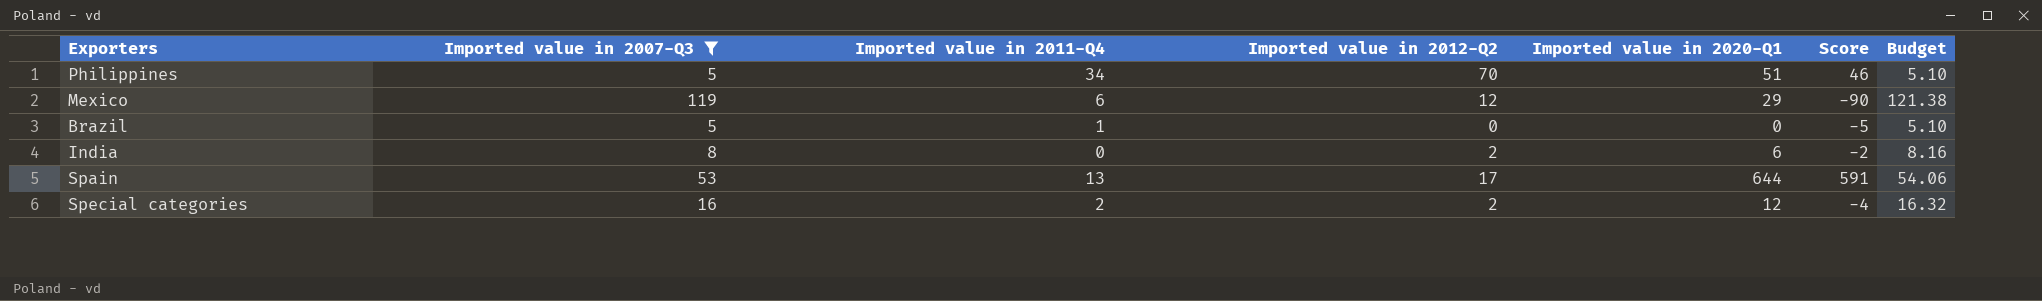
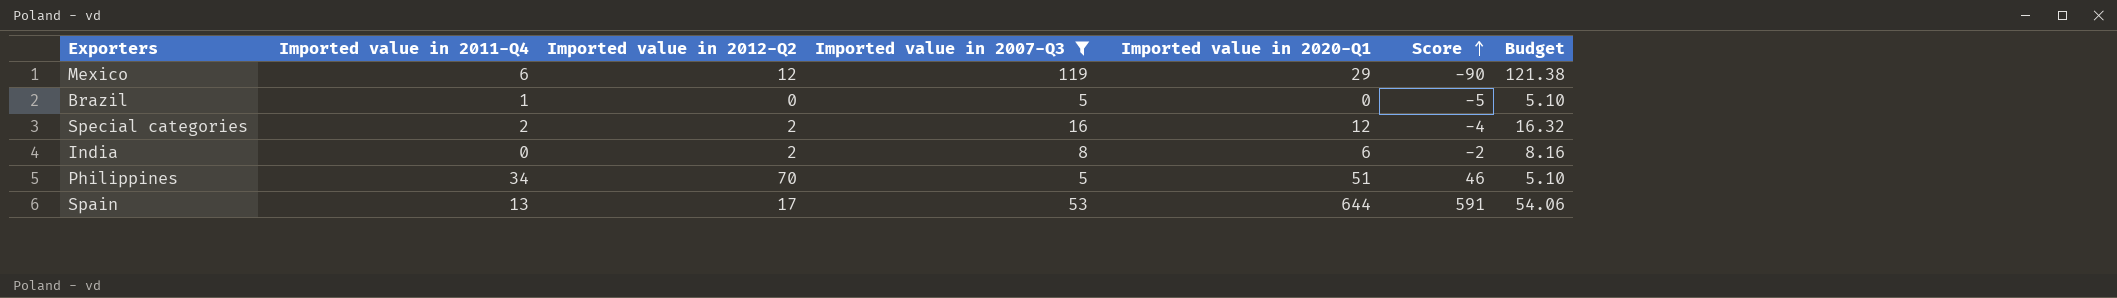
row order: none -> Score ascending
column Imported value in 2007-Q3 | position: 2 -> 4

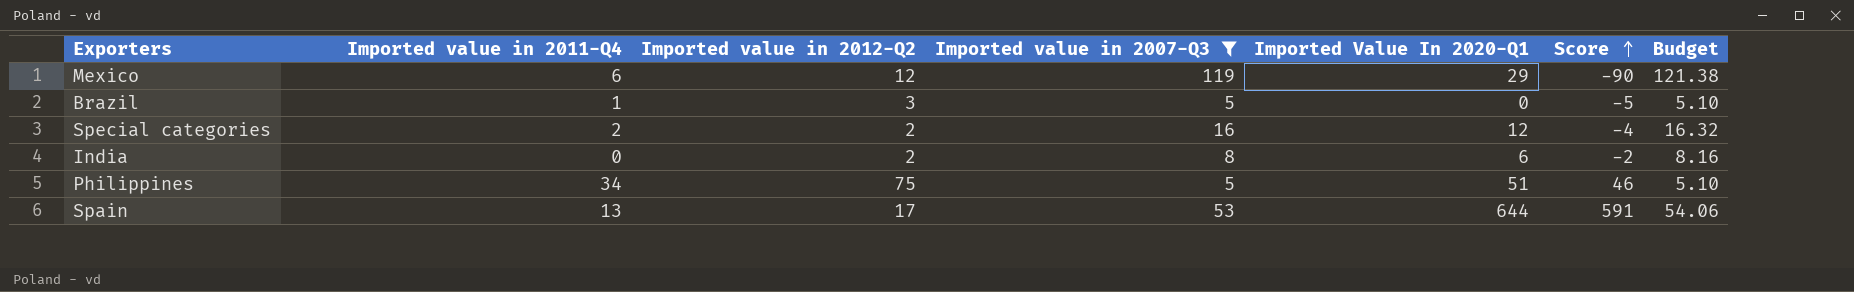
column name: Imported value in 2020-Q1 -> Imported Value In 2020-Q1
Brazil | Imported value in 2012-Q2: 0 -> 3
Philippines | Imported value in 2012-Q2: 70 -> 75

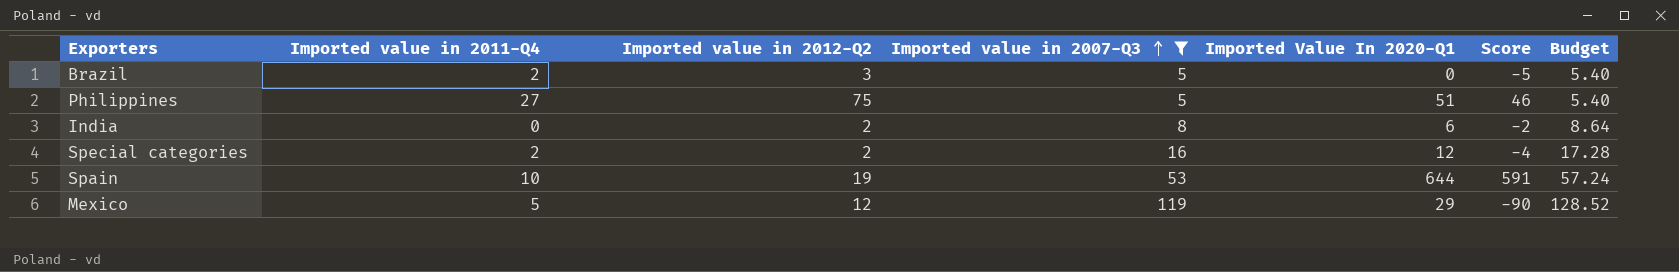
row order: Score ascending -> Imported value in 2007-Q3 ascending
column Budget | formula: [Imported value in 2007-Q3] * 1.02 -> [Imported value in 2007-Q3] * 1.08
Brazil | Imported value in 2011-Q4: 1 -> 2
Philippines | Imported value in 2011-Q4: 34 -> 27
Spain | Imported value in 2011-Q4: 13 -> 10
Spain | Imported value in 2012-Q2: 17 -> 19
Mexico | Imported value in 2011-Q4: 6 -> 5

